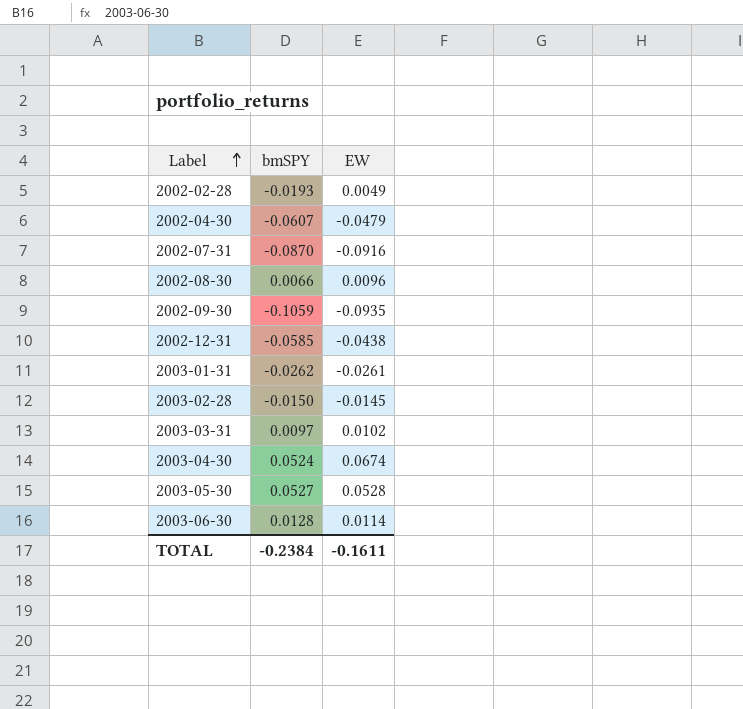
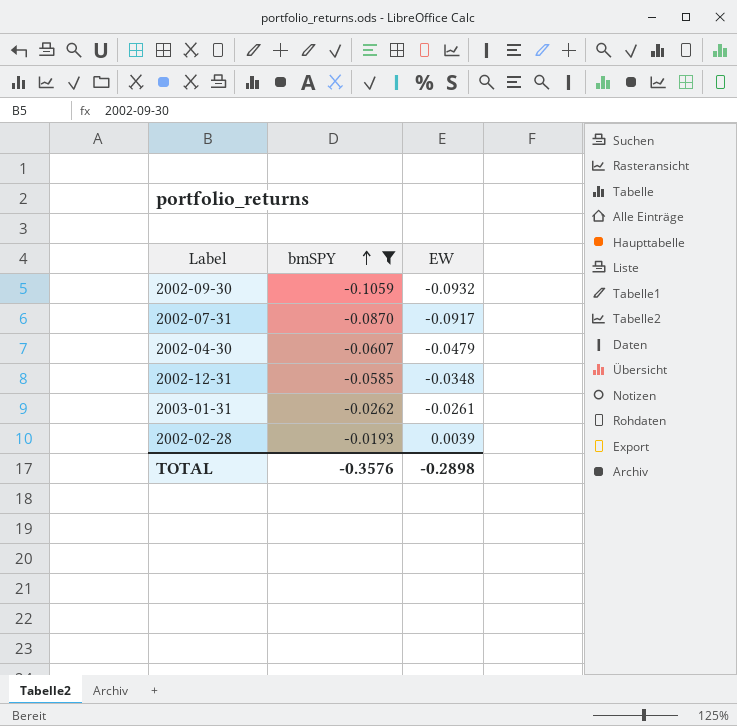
filter: none -> bmSPY <= -0.0193
row order: Label ascending -> bmSPY ascending
2002-09-30 | EW: -0.0935 -> -0.0932
2002-07-31 | EW: -0.0916 -> -0.0917
2002-12-31 | EW: -0.0438 -> -0.0348
2002-02-28 | EW: 0.0049 -> 0.0039
TOTAL | bmSPY: -0.2384 -> -0.3576
TOTAL | EW: -0.1611 -> -0.2898

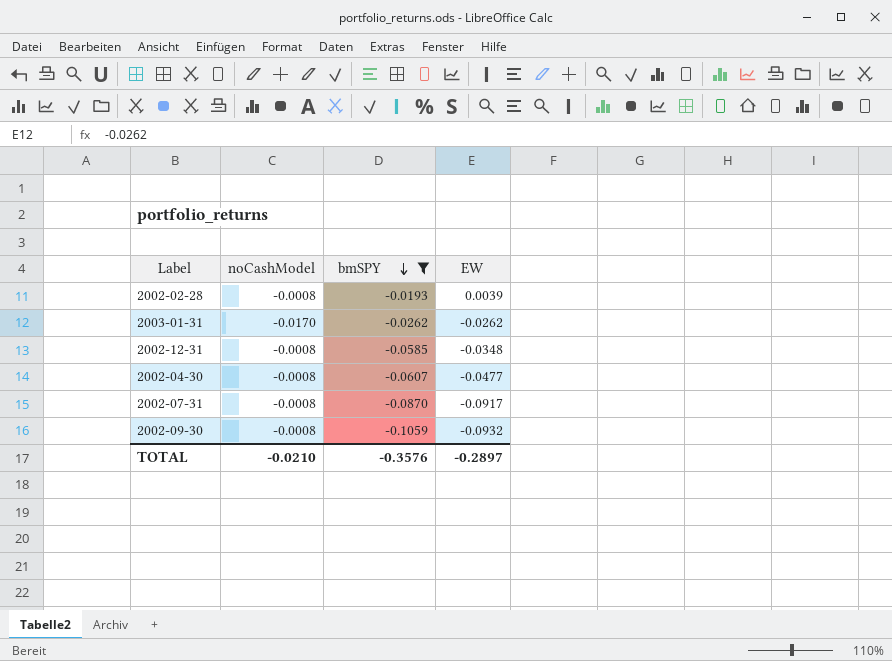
row order: bmSPY ascending -> bmSPY descending
column noCashModel | position: none -> 2
2003-01-31 | EW: -0.0261 -> -0.0262
2002-04-30 | EW: -0.0479 -> -0.0477
TOTAL | EW: -0.2898 -> -0.2897

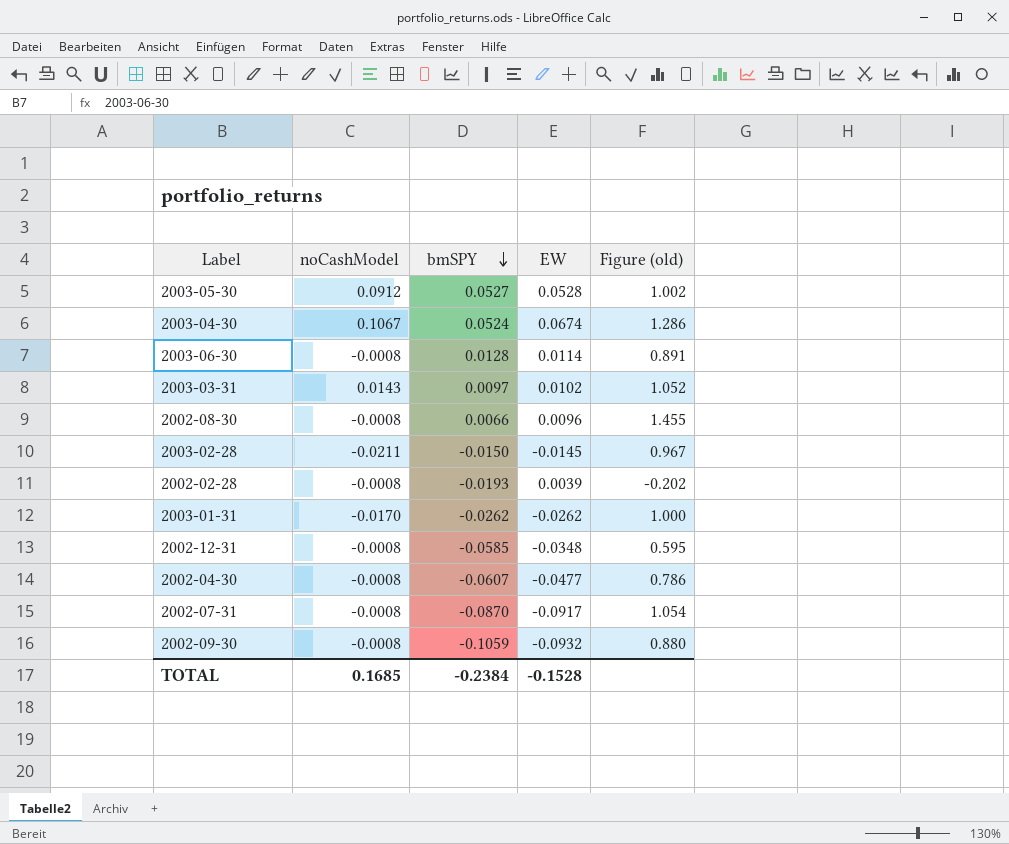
filter: bmSPY <= -0.0193 -> none
column Figure (old) | formula: none -> [EW] / [bmSPY]
TOTAL | noCashModel: -0.0210 -> 0.1685
TOTAL | bmSPY: -0.3576 -> -0.2384
TOTAL | EW: -0.2897 -> -0.1528

